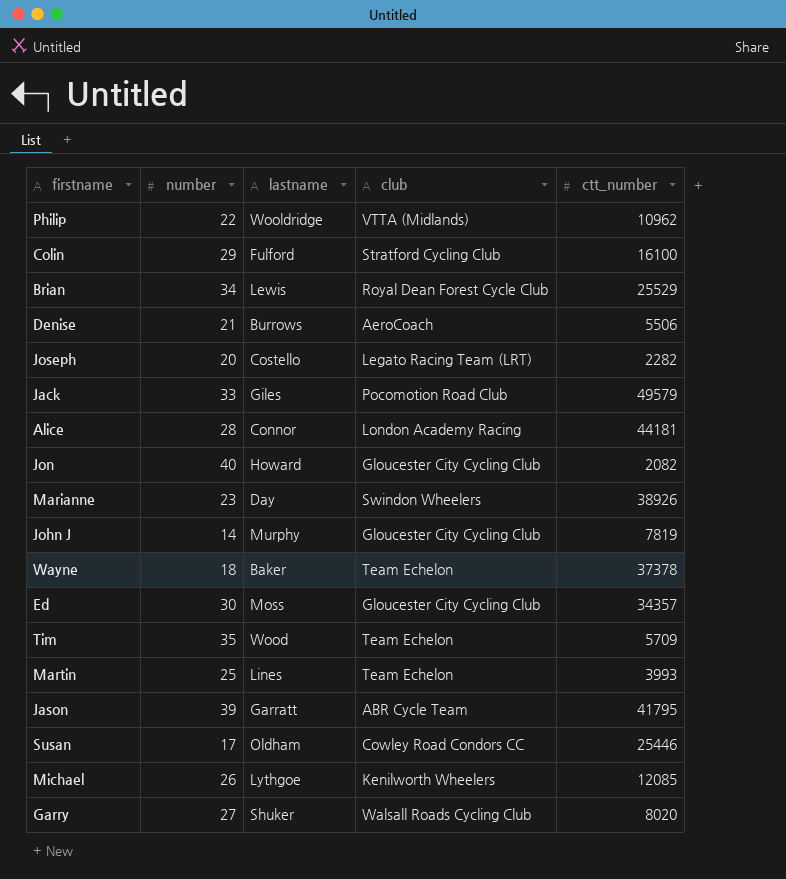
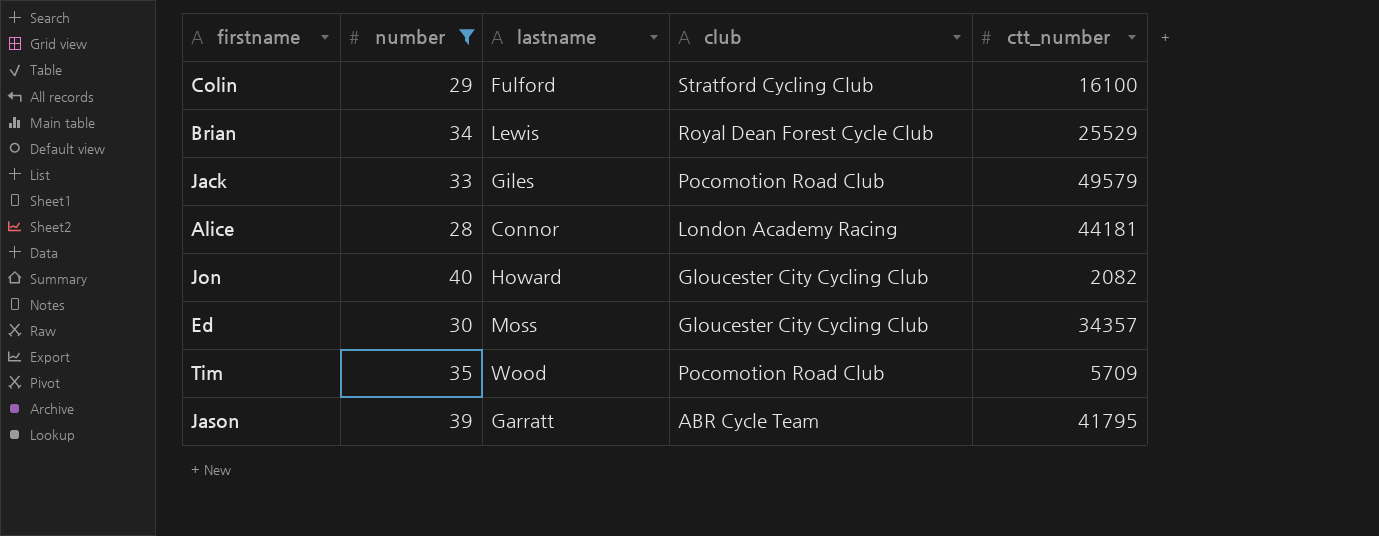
filter: none -> number >= 28
Tim | club: Team Echelon -> Pocomotion Road Club

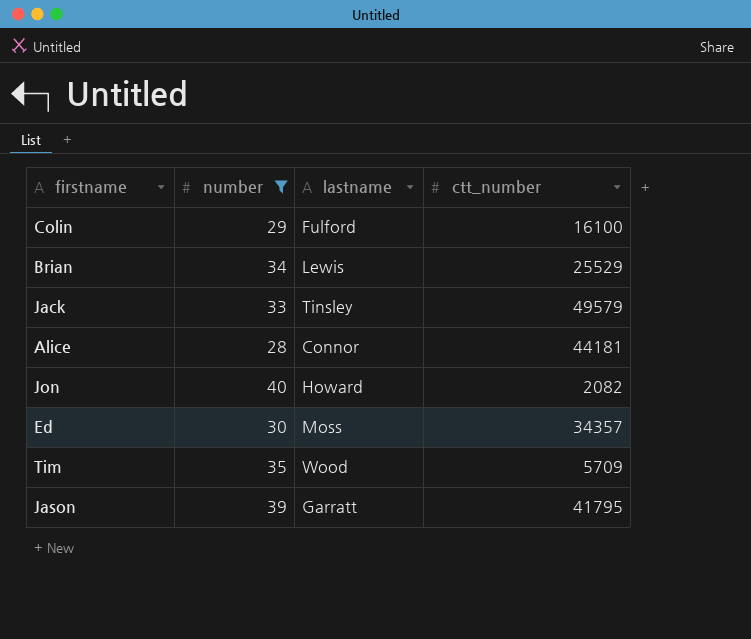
column club | position: 4 -> none
Jack | lastname: Giles -> Tinsley

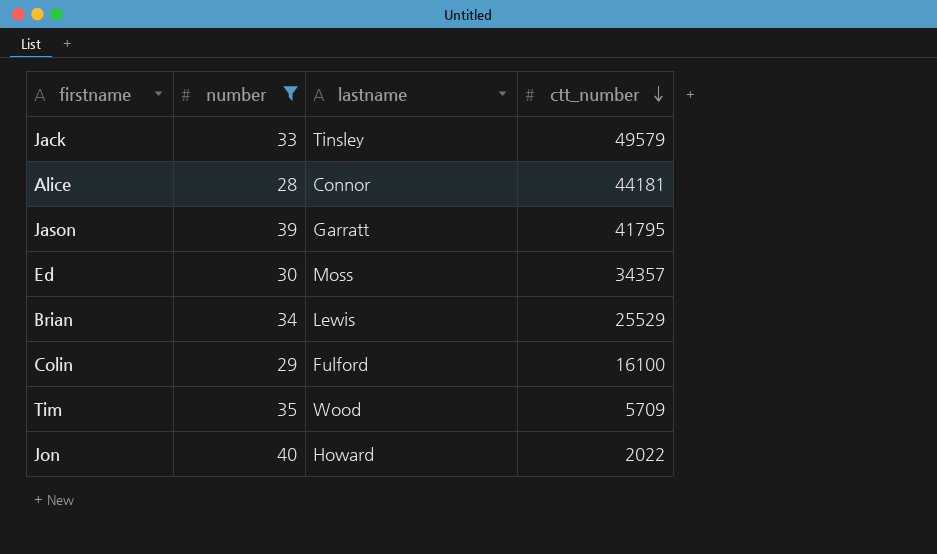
row order: none -> ctt_number descending
Jon | ctt_number: 2082 -> 2022

